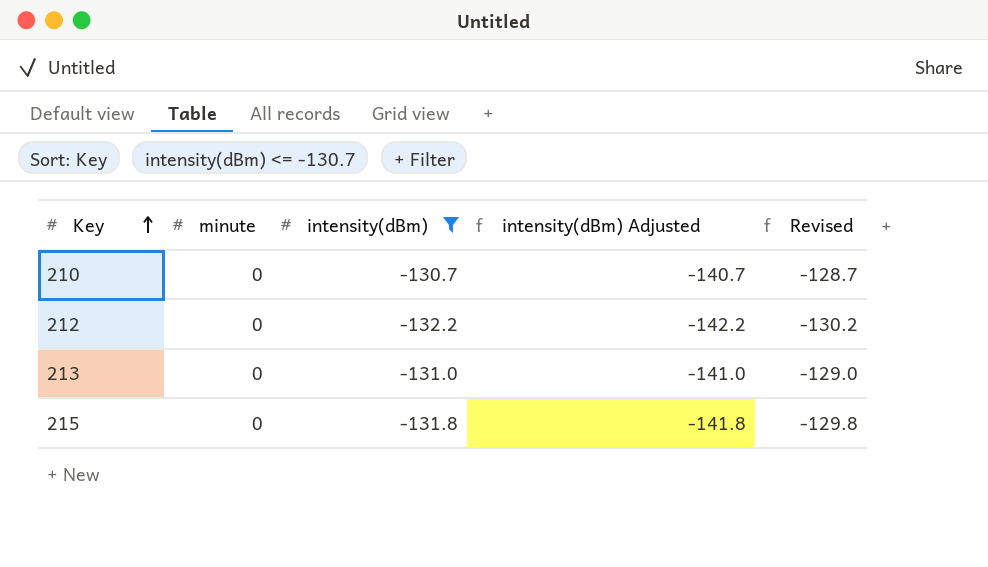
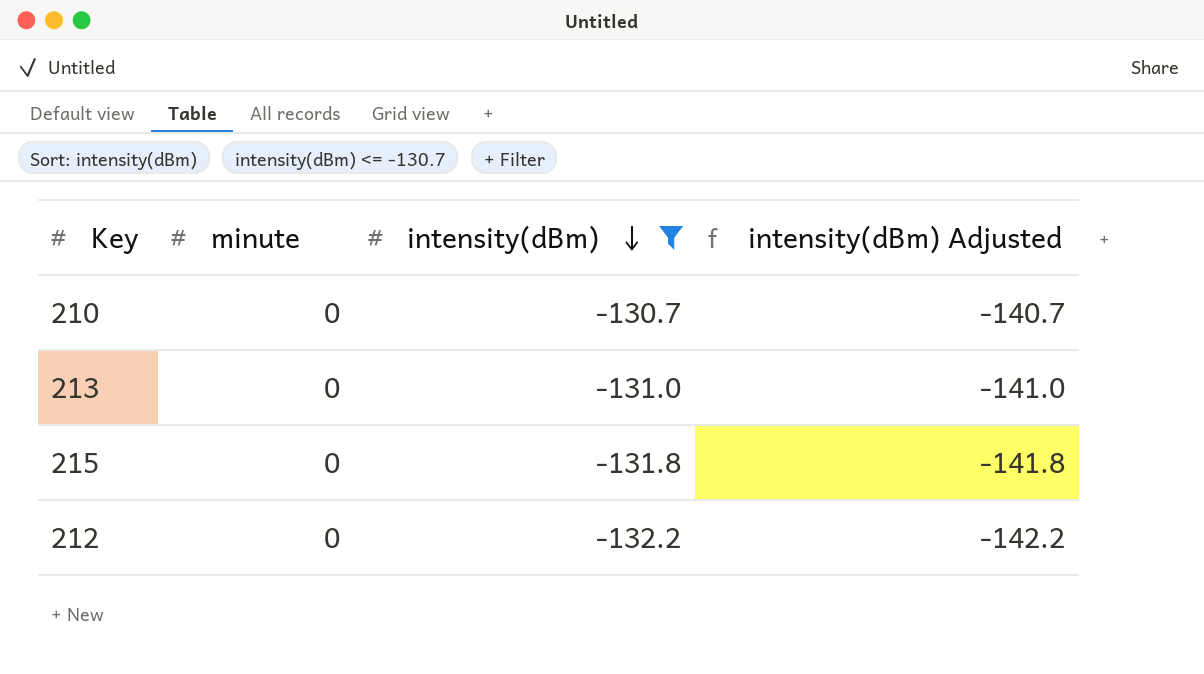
row order: Key ascending -> intensity(dBm) descending
column Revised | formula: [intensity(dBm)] + 2 -> none

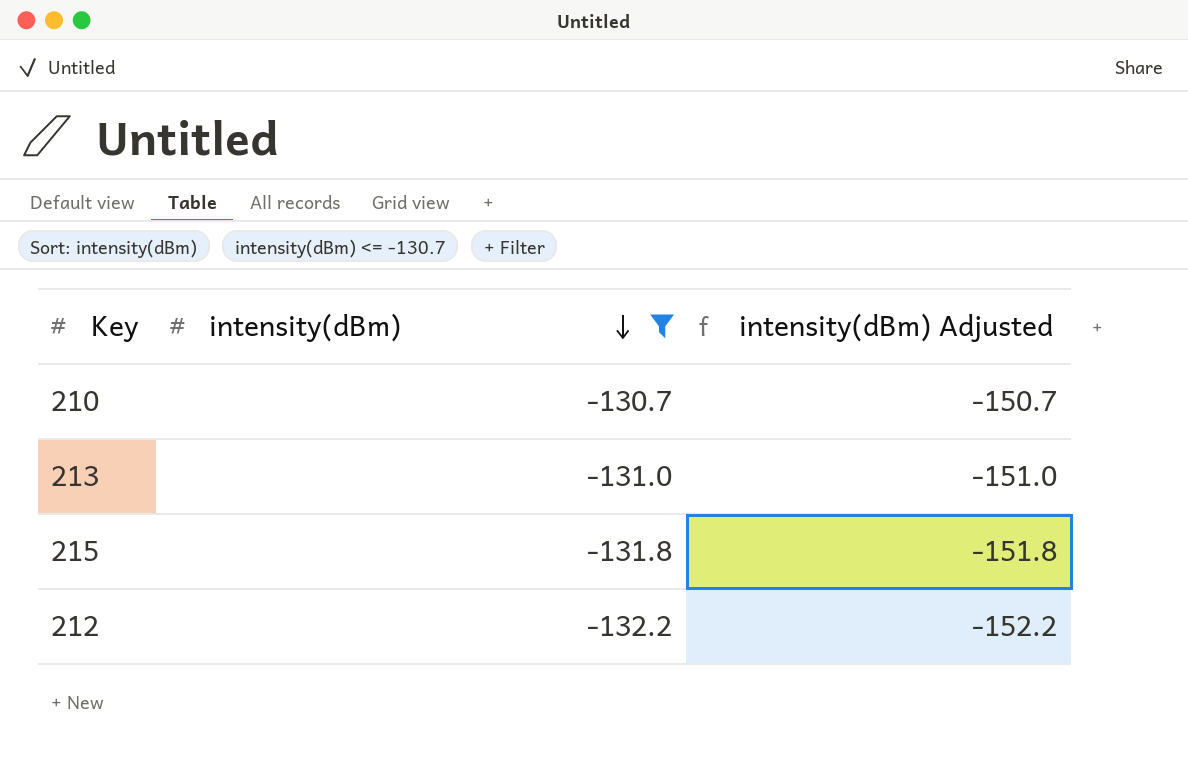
column minute | position: 2 -> none
column intensity(dBm) Adjusted | formula: [intensity(dBm)] - 10 -> [intensity(dBm)] - 20

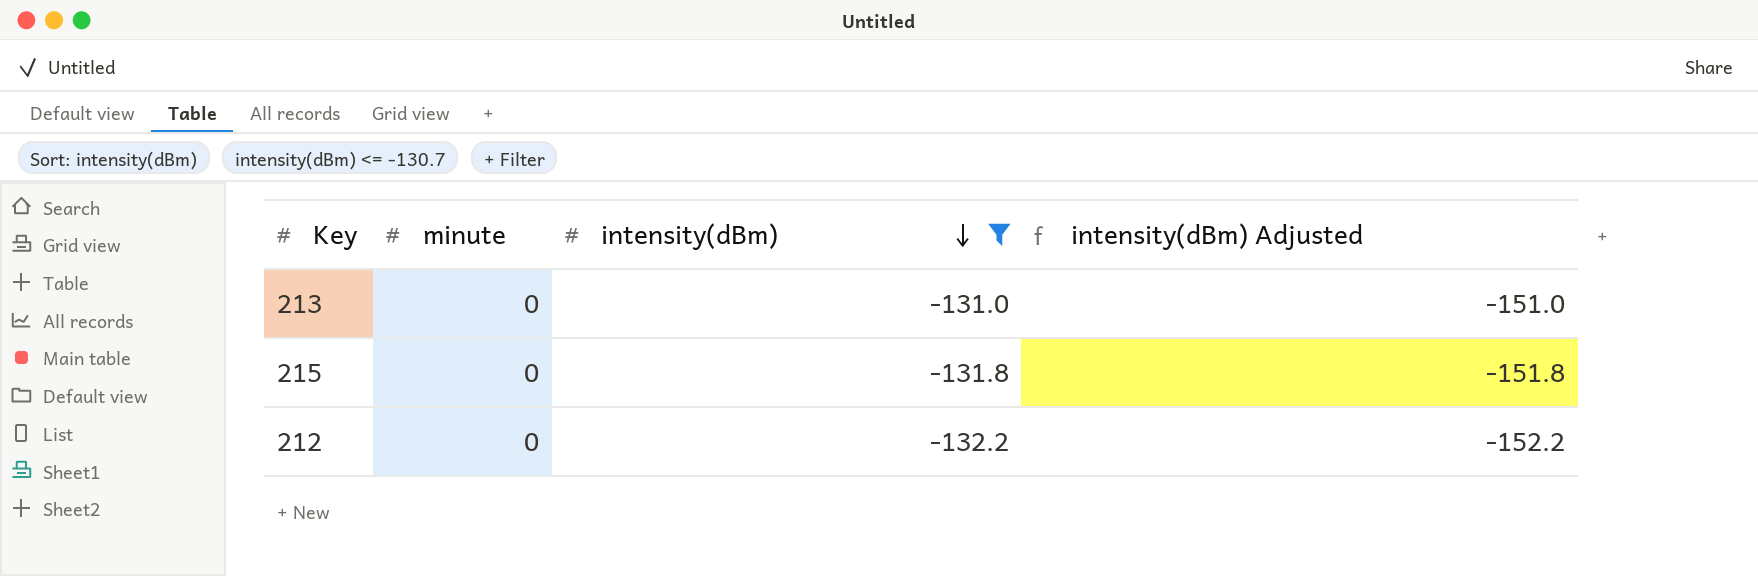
column minute | position: none -> 2
row 210: -130.7 | -150.7 -> none

